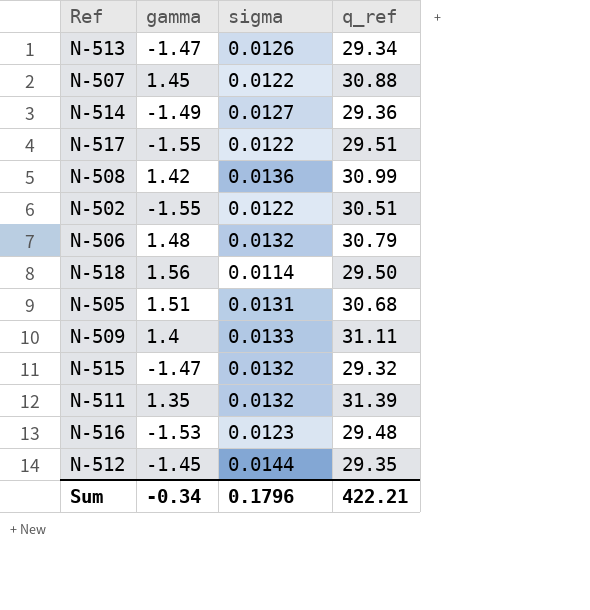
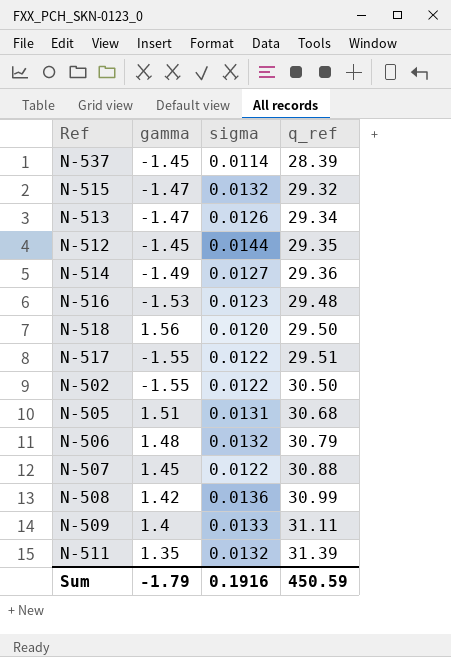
row order: none -> q_ref ascending
row N-537: none -> -1.45 | 0.0114 | 28.39
N-518 | sigma: 0.0114 -> 0.0120
N-502 | q_ref: 30.51 -> 30.50
Sum | gamma: -0.34 -> -1.79
Sum | sigma: 0.1796 -> 0.1916
Sum | q_ref: 422.21 -> 450.59

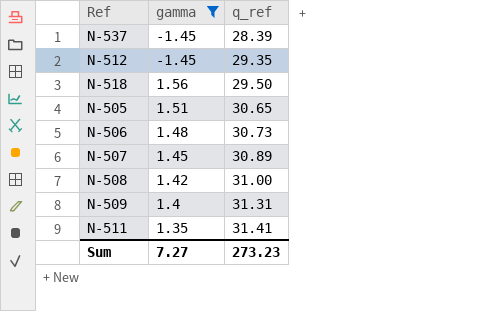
filter: none -> gamma >= -1.45
column sigma | position: 3 -> none
N-505 | q_ref: 30.68 -> 30.65
N-506 | q_ref: 30.79 -> 30.73
N-507 | q_ref: 30.88 -> 30.89
N-508 | q_ref: 30.99 -> 31.00
N-509 | q_ref: 31.11 -> 31.31
N-511 | q_ref: 31.39 -> 31.41
Sum | gamma: -1.79 -> 7.27
Sum | q_ref: 450.59 -> 273.23

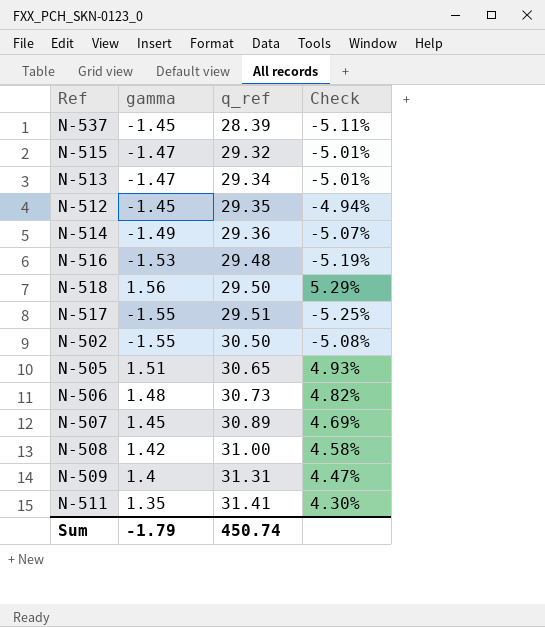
filter: gamma >= -1.45 -> none
column Check | formula: none -> [gamma] / [q_ref]
Sum | gamma: 7.27 -> -1.79
Sum | q_ref: 273.23 -> 450.74

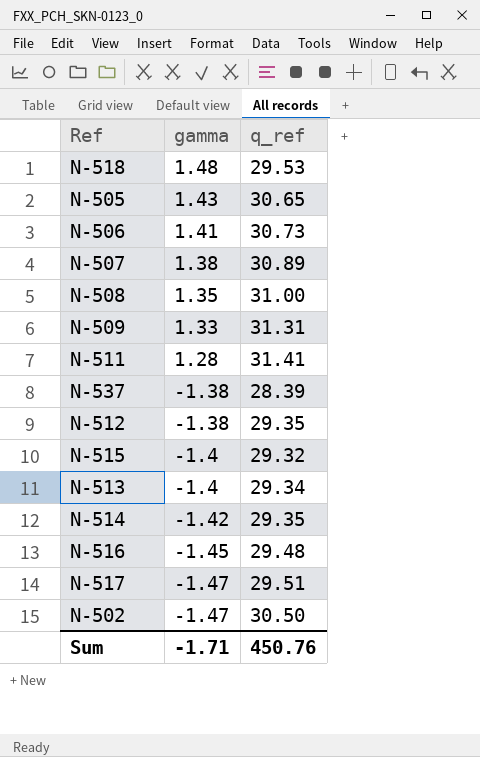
row order: q_ref ascending -> gamma descending
column Check | formula: [gamma] / [q_ref] -> none
N-518 | gamma: 1.56 -> 1.48
N-518 | q_ref: 29.50 -> 29.53
N-505 | gamma: 1.51 -> 1.43
N-506 | gamma: 1.48 -> 1.41
N-507 | gamma: 1.45 -> 1.38
N-508 | gamma: 1.42 -> 1.35
N-509 | gamma: 1.4 -> 1.33
N-511 | gamma: 1.35 -> 1.28
N-537 | gamma: -1.45 -> -1.38
N-512 | gamma: -1.45 -> -1.38
N-515 | gamma: -1.47 -> -1.4
N-513 | gamma: -1.47 -> -1.4
N-514 | gamma: -1.49 -> -1.42
N-514 | q_ref: 29.36 -> 29.35
N-516 | gamma: -1.53 -> -1.45
N-517 | gamma: -1.55 -> -1.47
N-502 | gamma: -1.55 -> -1.47
Sum | gamma: -1.79 -> -1.71
Sum | q_ref: 450.74 -> 450.76

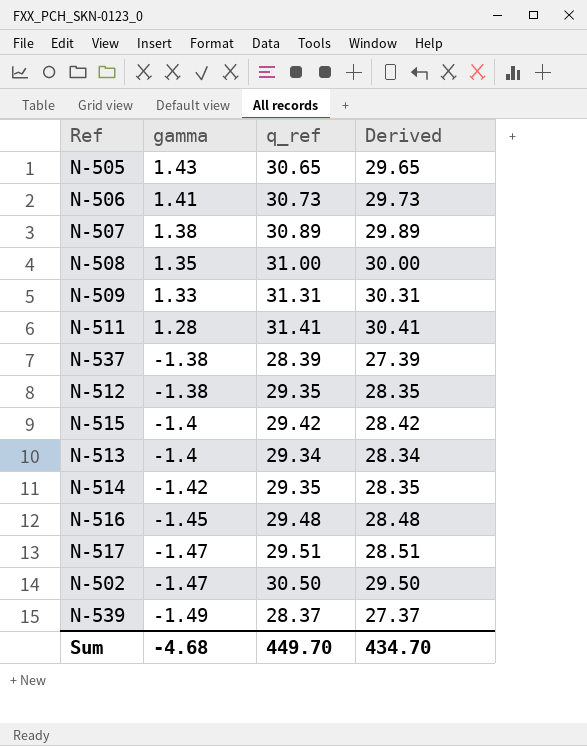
column Derived | formula: none -> [q_ref] - 1
row N-518: 1.48 | 29.53 -> none
N-515 | q_ref: 29.32 -> 29.42
row N-539: none -> -1.49 | 28.37 | 27.37
Sum | gamma: -1.71 -> -4.68
Sum | q_ref: 450.76 -> 449.70

